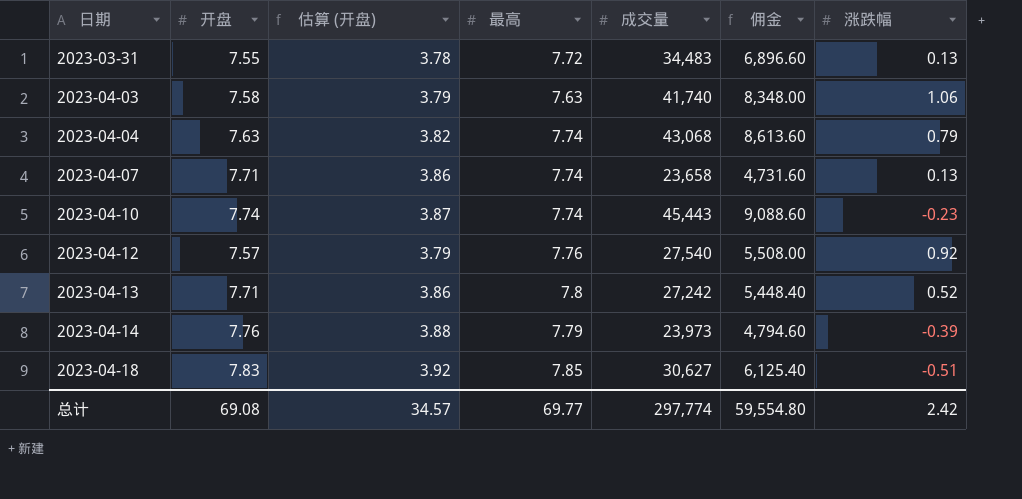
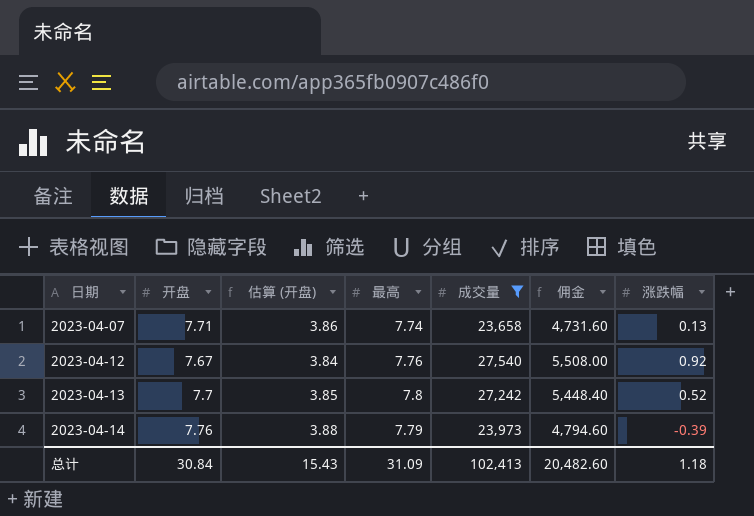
filter: none -> 成交量 <= 27,540
2023-04-12 | 开盘: 7.57 -> 7.67
2023-04-12 | 估算 (开盘): 3.79 -> 3.84
2023-04-13 | 开盘: 7.71 -> 7.7
2023-04-13 | 估算 (开盘): 3.86 -> 3.85
总计 | 开盘: 69.08 -> 30.84
总计 | 估算 (开盘): 34.57 -> 15.43
总计 | 最高: 69.77 -> 31.09
总计 | 成交量: 297,774 -> 102,413
总计 | 佣金: 59,554.80 -> 20,482.60
总计 | 涨跌幅: 2.42 -> 1.18

